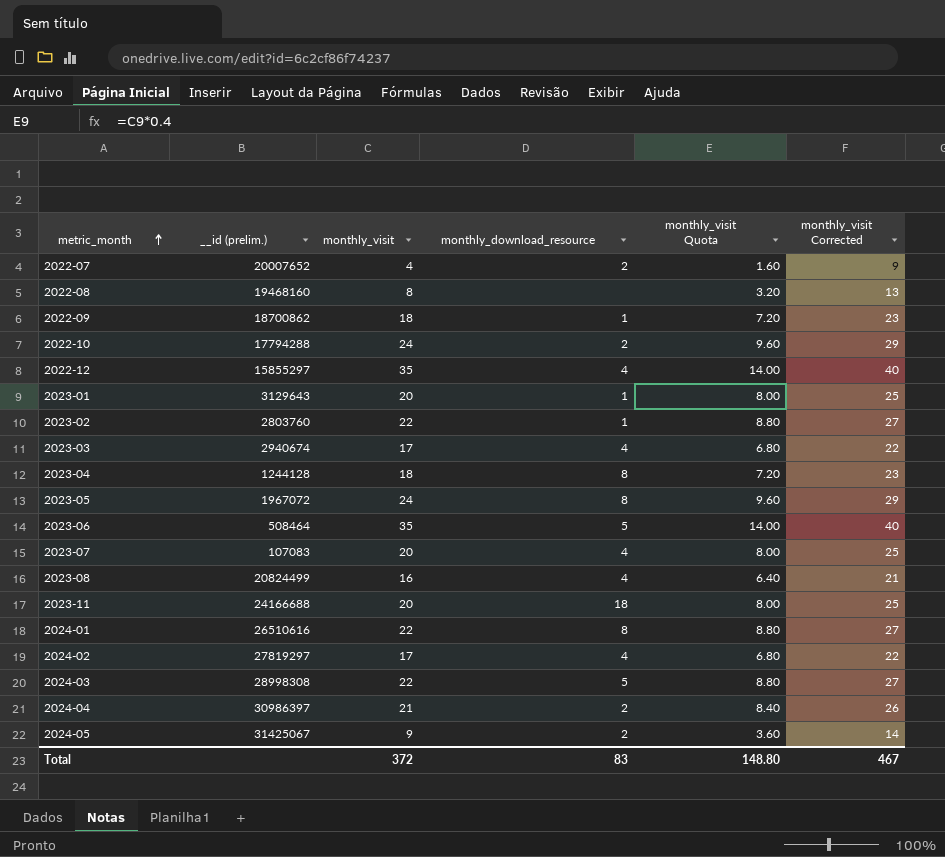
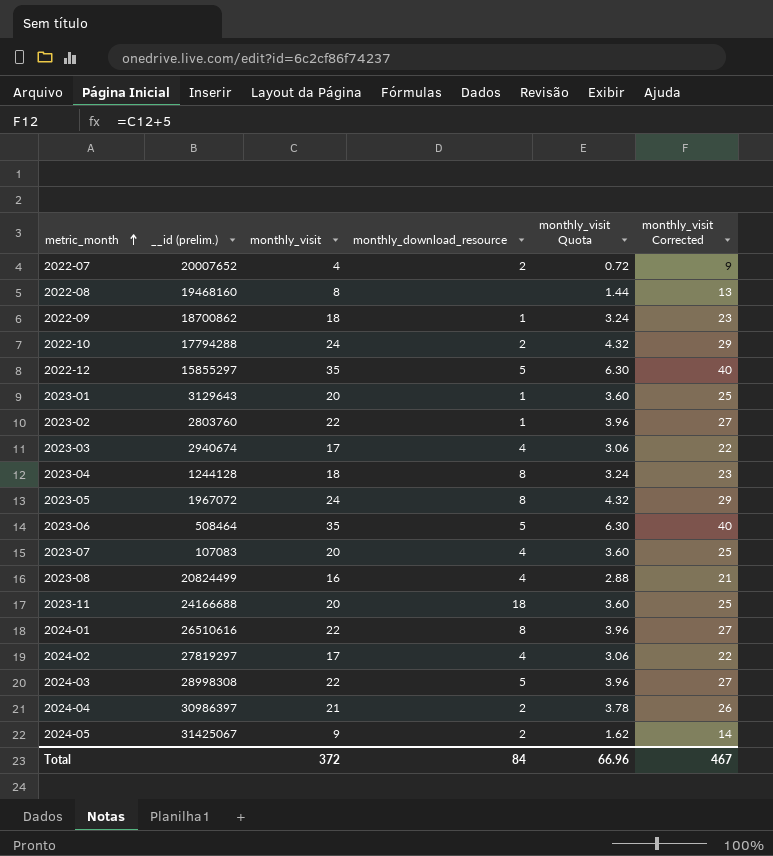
column monthly_visit Quota | formula: [monthly_visit] * 0.4 -> [monthly_visit] * 0.18
2022-12 | monthly_download_resource: 4 -> 5
Total | monthly_download_resource: 83 -> 84
Total | monthly_visit Quota: 148.80 -> 66.96

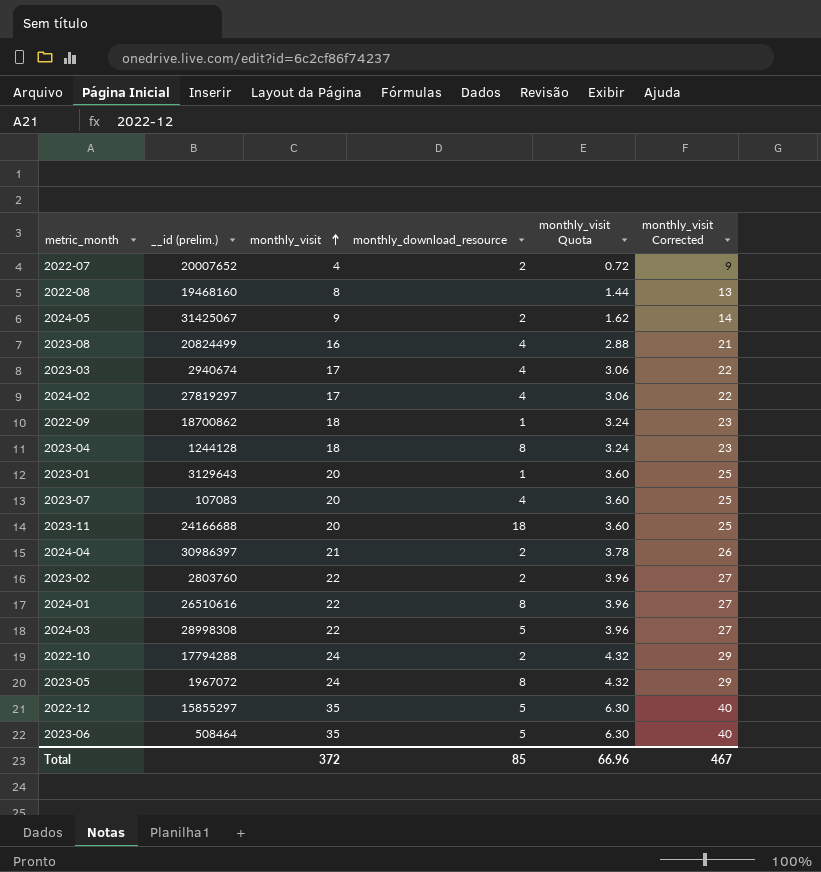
row order: metric_month ascending -> monthly_visit ascending
2023-02 | monthly_download_resource: 1 -> 2
Total | monthly_download_resource: 84 -> 85

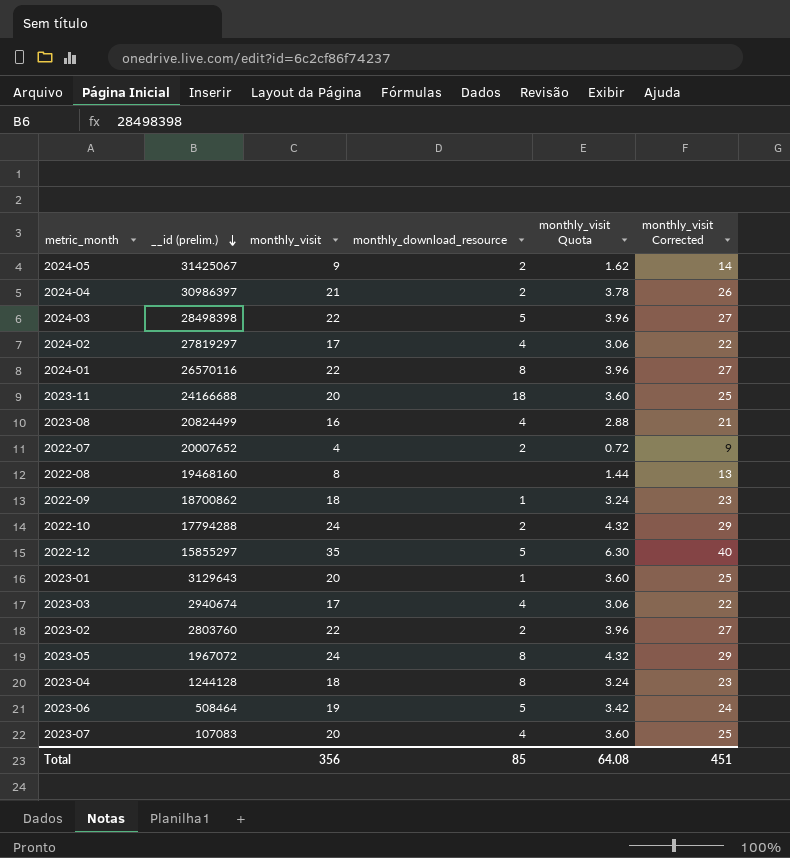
row order: monthly_visit ascending -> __id (prelim.) descending
2024-03 | __id (prelim.): 28998308 -> 28498398
2024-01 | __id (prelim.): 26510616 -> 26570116
2023-06 | monthly_visit: 35 -> 19
2023-06 | monthly_visit Quota: 6.30 -> 3.42
2023-06 | monthly_visit Corrected: 40 -> 24
Total | monthly_visit: 372 -> 356
Total | monthly_visit Quota: 66.96 -> 64.08
Total | monthly_visit Corrected: 467 -> 451

